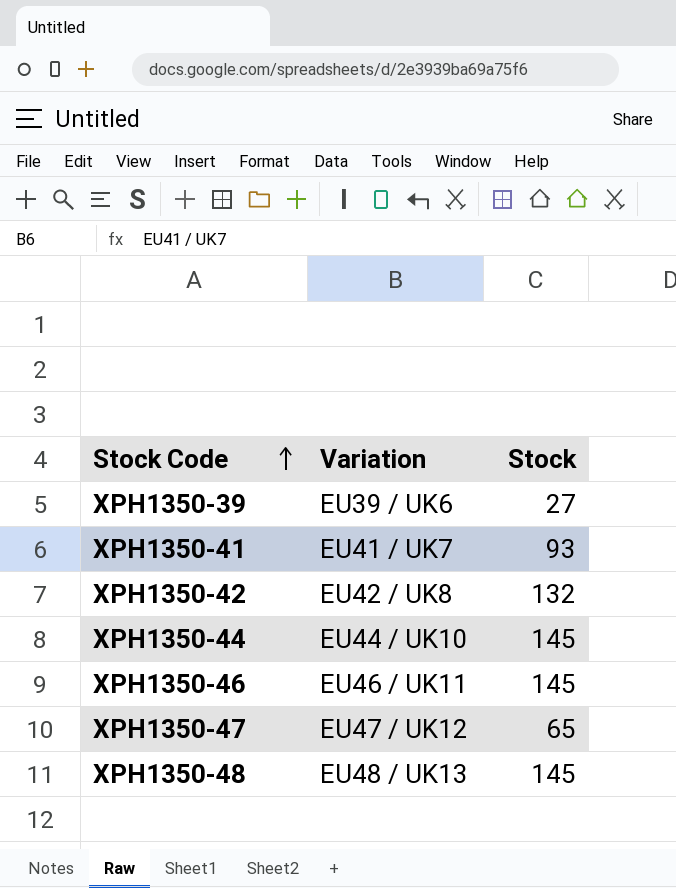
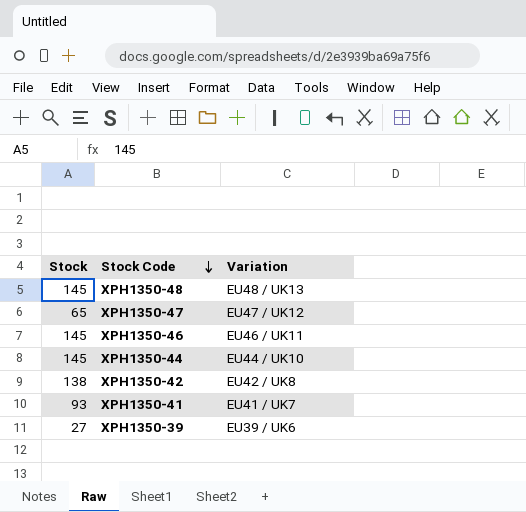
row order: Stock Code ascending -> Stock Code descending
column Stock | position: 3 -> 1
XPH1350-42 | Stock: 132 -> 138

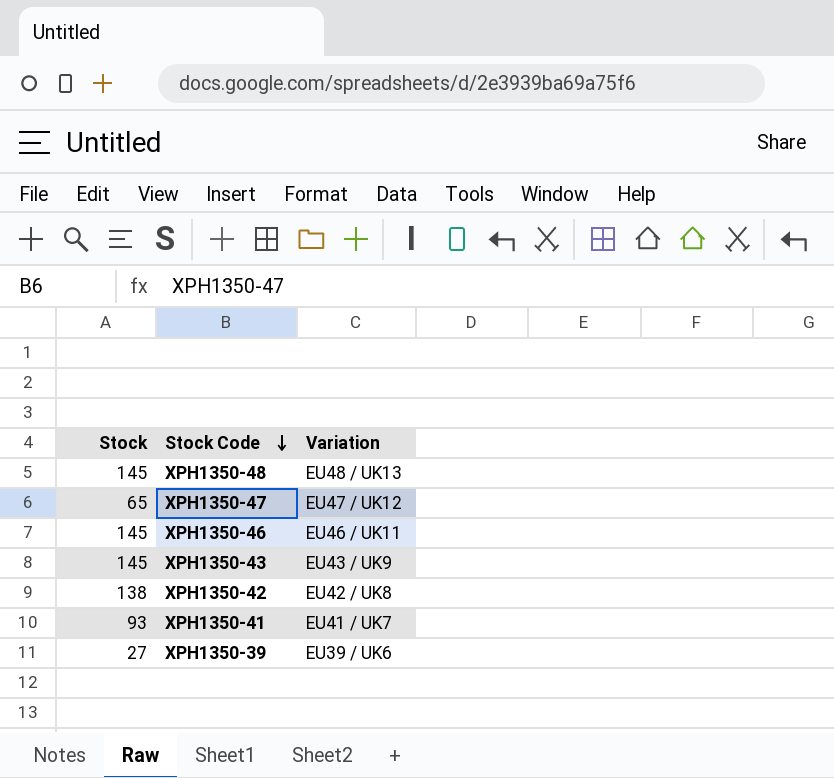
row XPH1350-44: 145 | EU44 / UK10 -> none
row XPH1350-43: none -> 145 | EU43 / UK9

